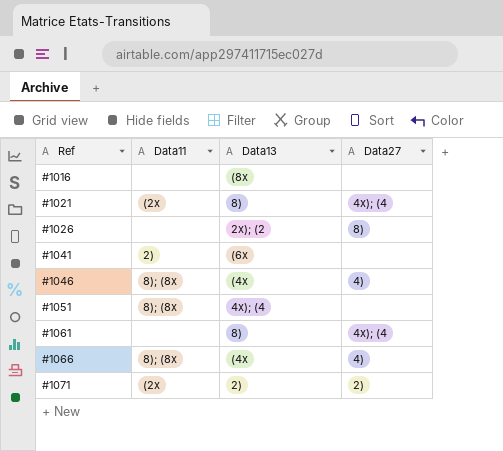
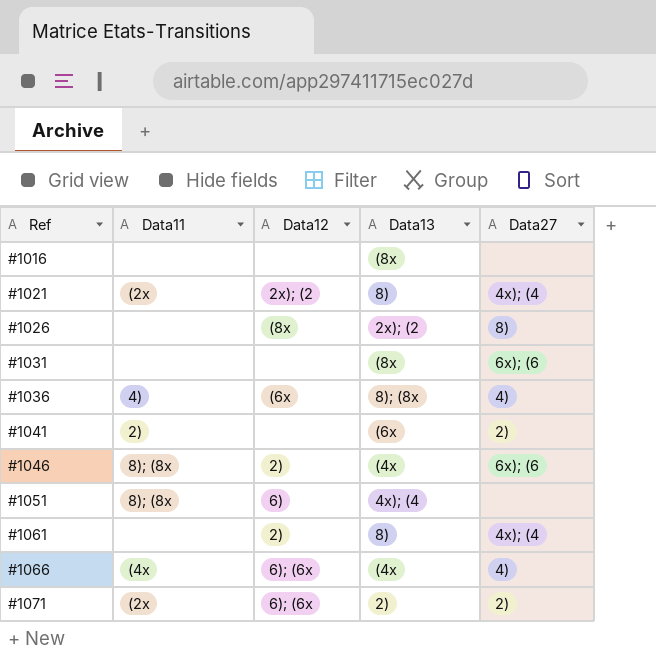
column Data12 | position: none -> 3
row #1031: none -> none | none | (8x | 6x); (6
row #1036: none -> 4) | (6x | 8); (8x | 4)
#1041 | Data27: none -> 2)
#1046 | Data27: 4) -> 6x); (6
#1066 | Data11: 8); (8x -> (4x

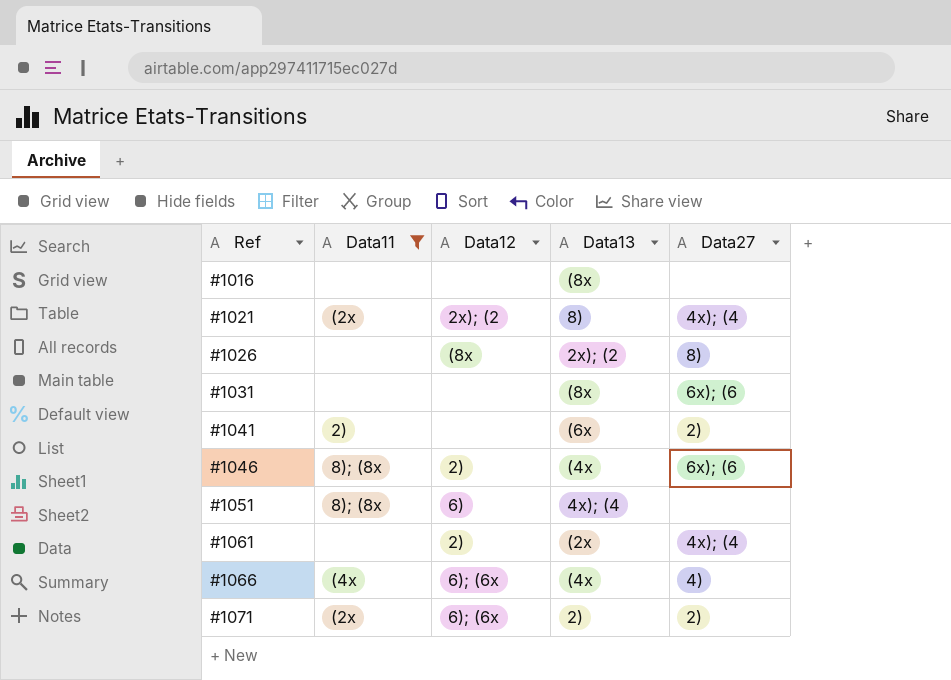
filter: none -> Data11 != 4)
#1061 | Data13: 8) -> (2x

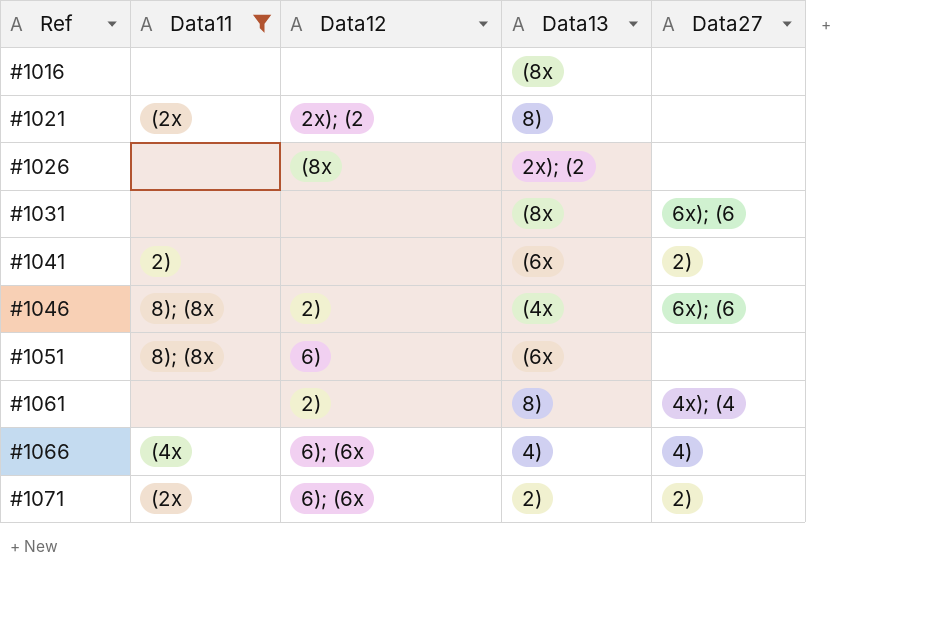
#1021 | Data27: 4x); (4 -> none
#1026 | Data27: 8) -> none
#1051 | Data13: 4x); (4 -> (6x
#1061 | Data13: (2x -> 8)
#1066 | Data13: (4x -> 4)

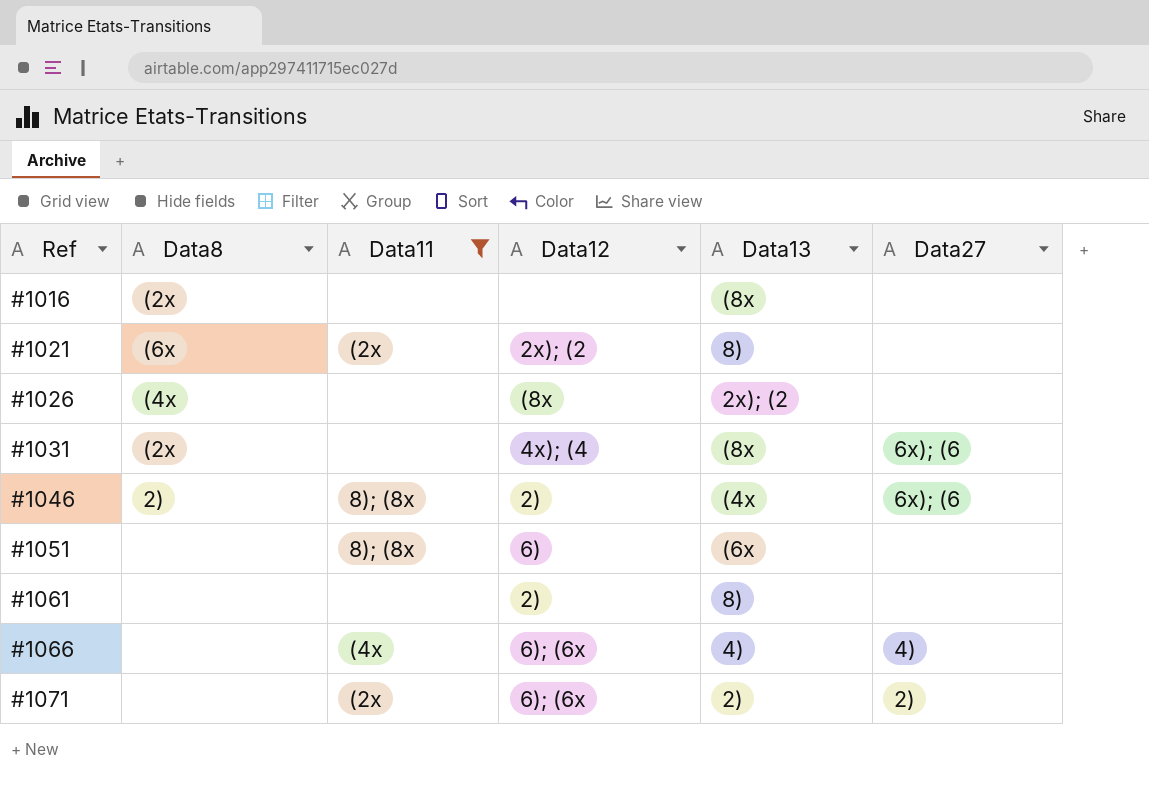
column Data8 | position: none -> 2
row #1041: 2) | none | (6x | 2) -> none
#1031 | Data12: none -> 4x); (4
#1061 | Data27: 4x); (4 -> none

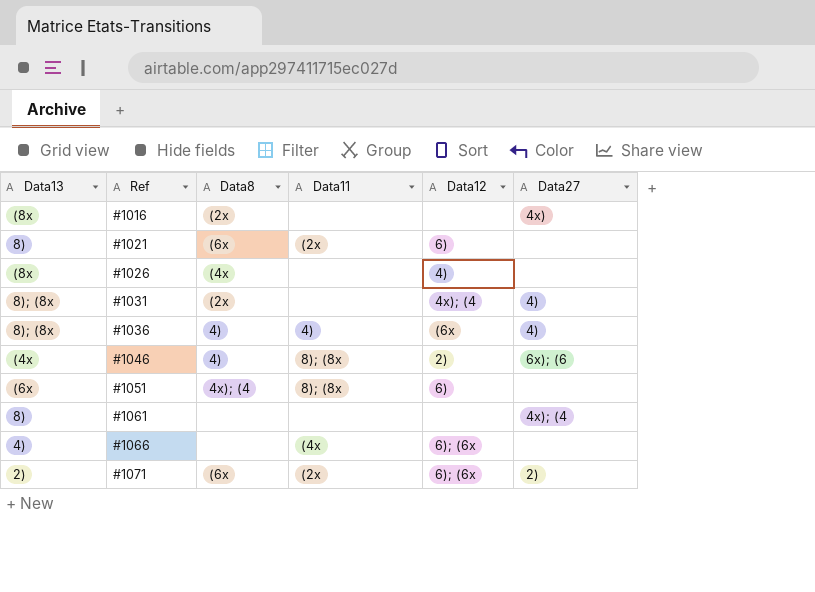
filter: Data11 != 4) -> none
column Data13 | position: 5 -> 1
#1016 | Data27: none -> 4x)
#1021 | Data12: 2x); (2 -> 6)
#1026 | Data13: 2x); (2 -> (8x
#1026 | Data12: (8x -> 4)
#1031 | Data13: (8x -> 8); (8x
#1031 | Data27: 6x); (6 -> 4)
#1046 | Data8: 2) -> 4)
#1051 | Data8: none -> 4x); (4
#1061 | Data12: 2) -> none
#1061 | Data27: none -> 4x); (4
#1066 | Data27: 4) -> none
#1071 | Data8: none -> (6x

